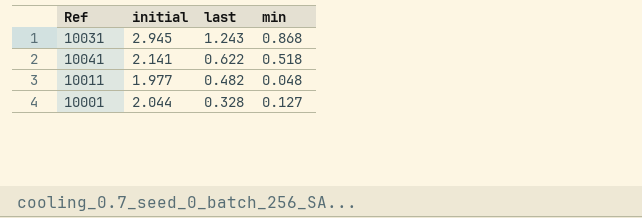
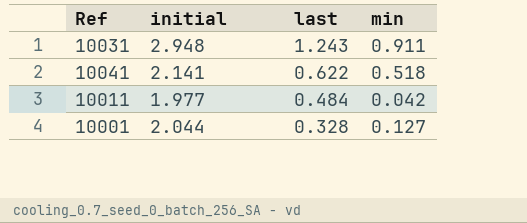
10031 | initial: 2.945 -> 2.948
10031 | min: 0.868 -> 0.911
10011 | last: 0.482 -> 0.484
10011 | min: 0.048 -> 0.042

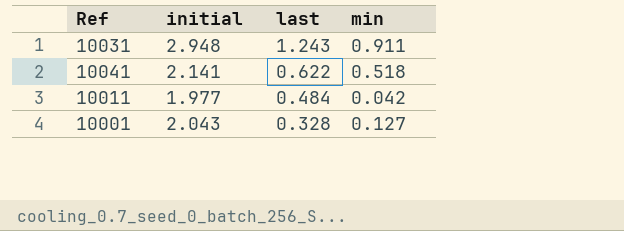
10001 | initial: 2.044 -> 2.043

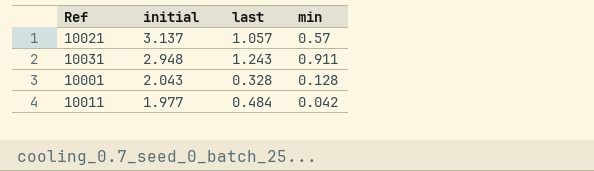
row order: last descending -> initial descending
row 10041: 2.141 | 0.622 | 0.518 -> none
row 10021: none -> 3.137 | 1.057 | 0.57
10001 | min: 0.127 -> 0.128

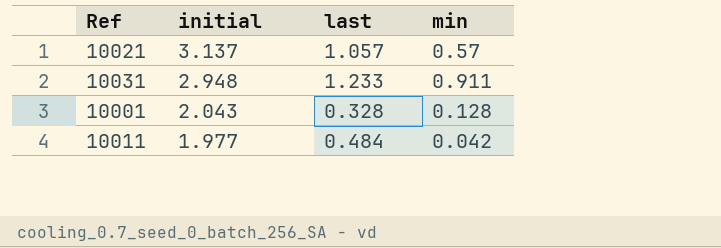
10031 | last: 1.243 -> 1.233

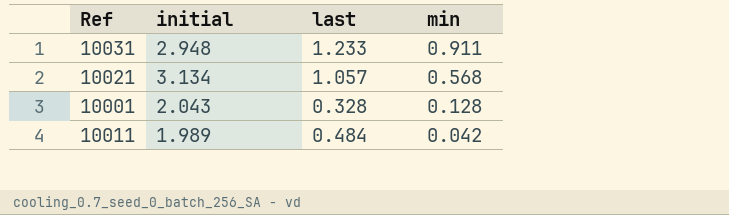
row order: initial descending -> min descending
10021 | initial: 3.137 -> 3.134
10021 | min: 0.57 -> 0.568
10011 | initial: 1.977 -> 1.989

